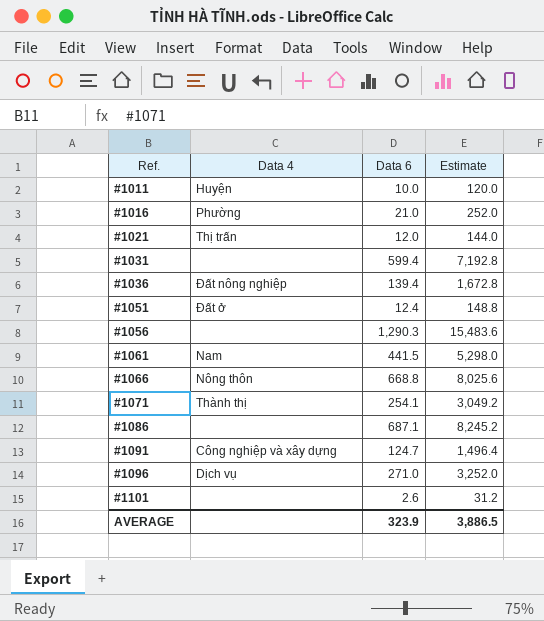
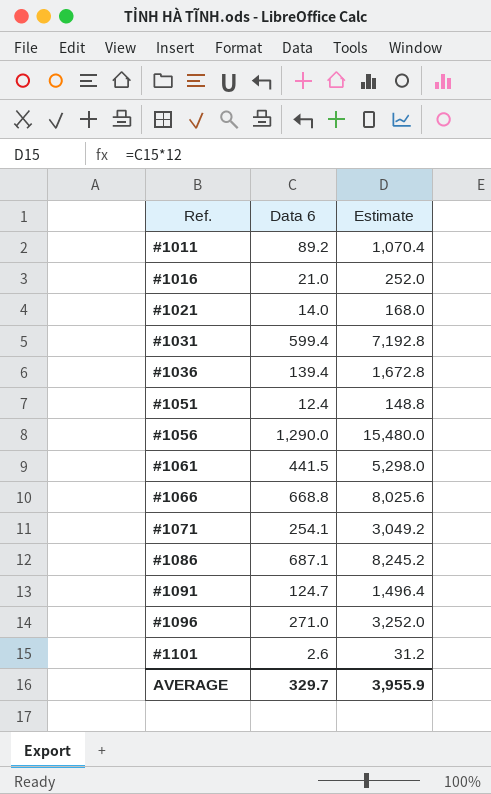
column Data 4 | position: 2 -> none
#1011 | Data 6: 10.0 -> 89.2
#1011 | Estimate: 120.0 -> 1,070.4
#1021 | Data 6: 12.0 -> 14.0
#1021 | Estimate: 144.0 -> 168.0
#1056 | Data 6: 1,290.3 -> 1,290.0
#1056 | Estimate: 15,483.6 -> 15,480.0
AVERAGE | Data 6: 323.9 -> 329.7
AVERAGE | Estimate: 3,886.5 -> 3,955.9

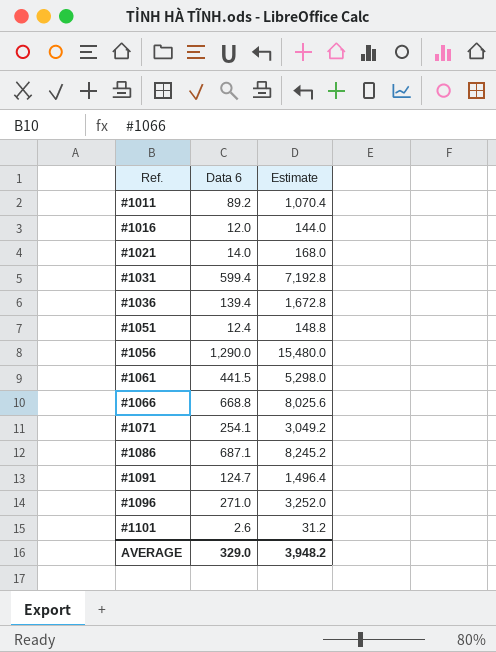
#1016 | Data 6: 21.0 -> 12.0
#1016 | Estimate: 252.0 -> 144.0
AVERAGE | Data 6: 329.7 -> 329.0
AVERAGE | Estimate: 3,955.9 -> 3,948.2

